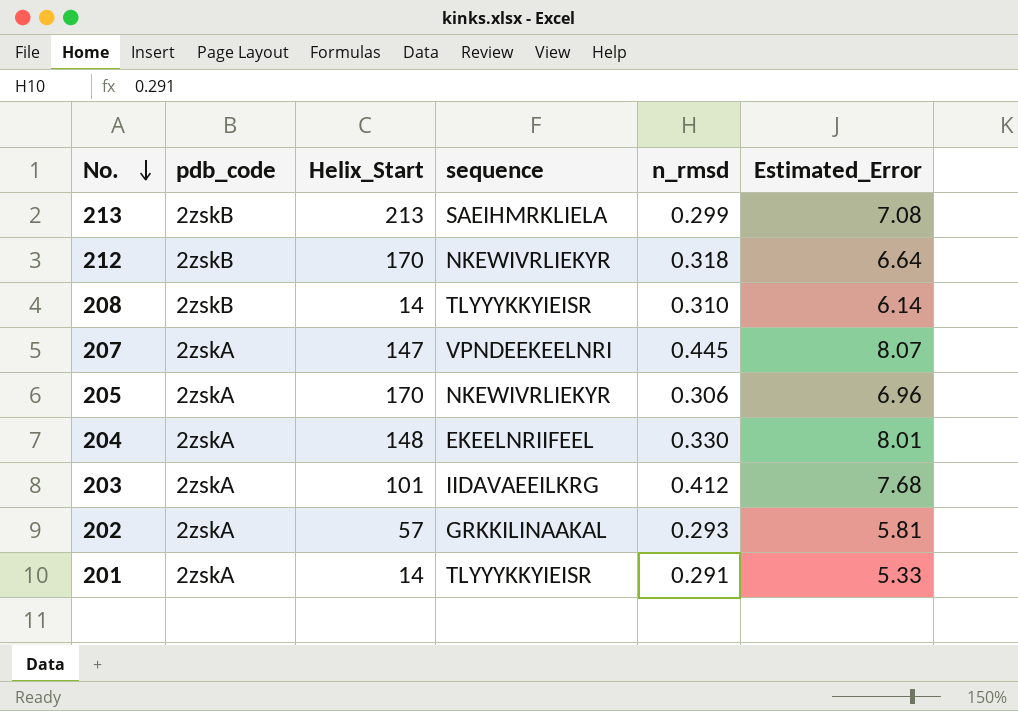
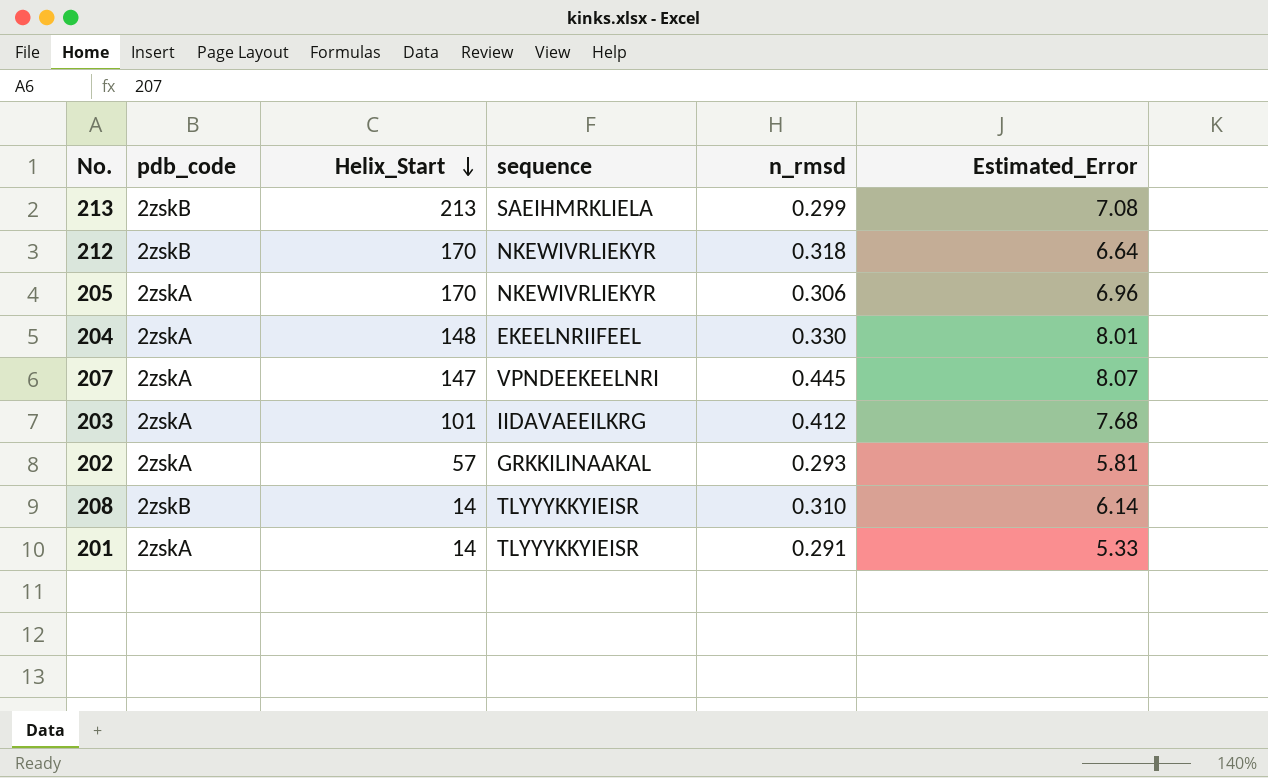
row order: No. descending -> Helix_Start descending

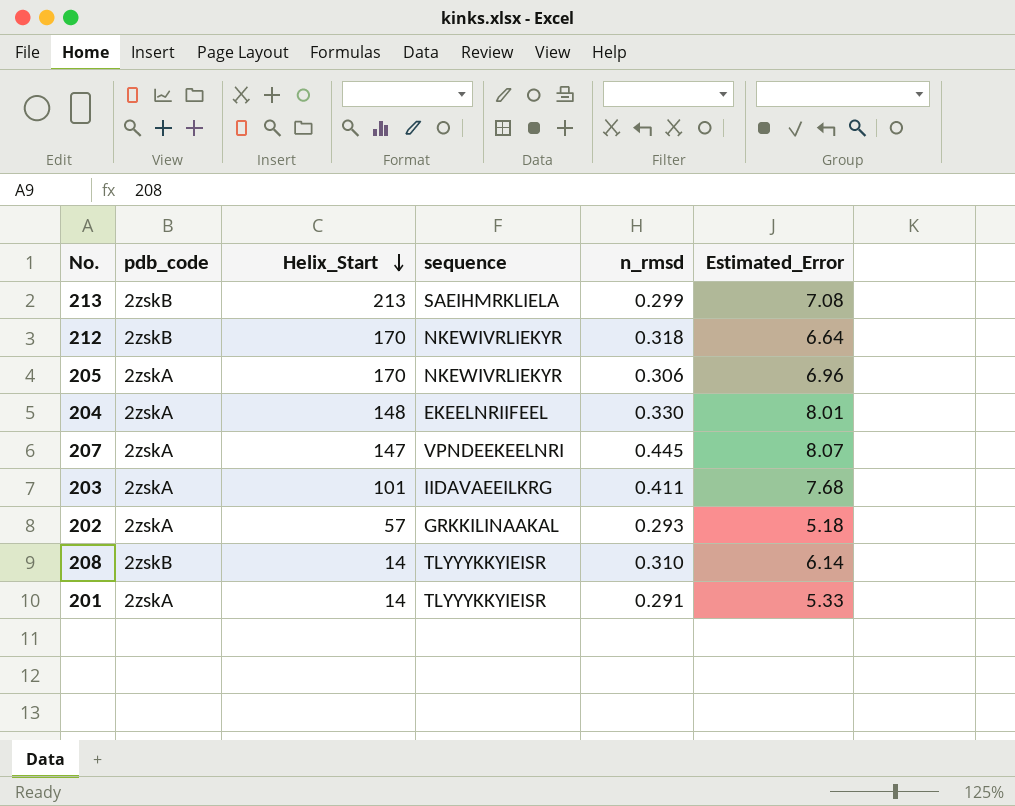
203 | n_rmsd: 0.412 -> 0.411
202 | Estimated_Error: 5.81 -> 5.18

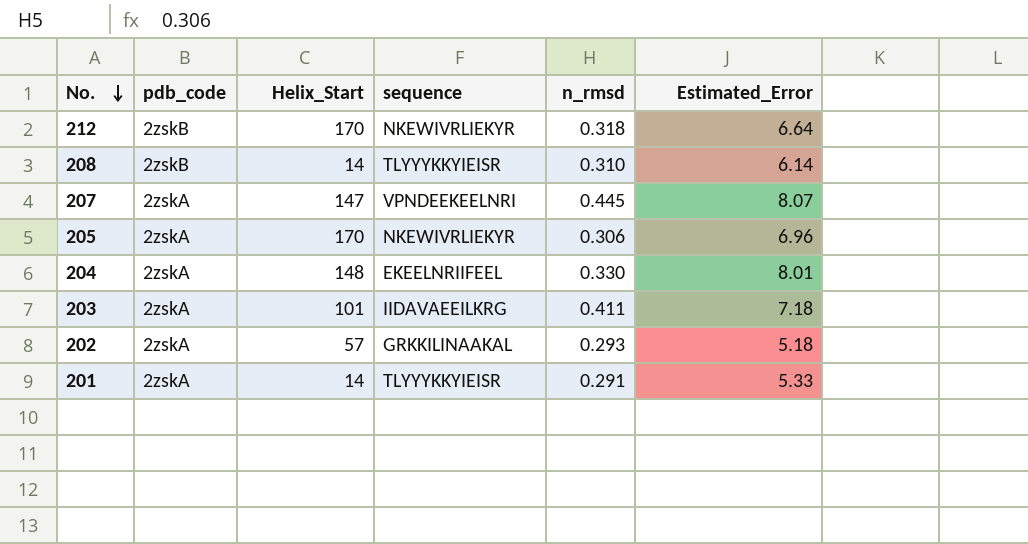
row order: Helix_Start descending -> No. descending
row 213: 2zskB | 213 | SAEIHMRKLIELA | 0.299 | 7.08 -> none
203 | Estimated_Error: 7.68 -> 7.18

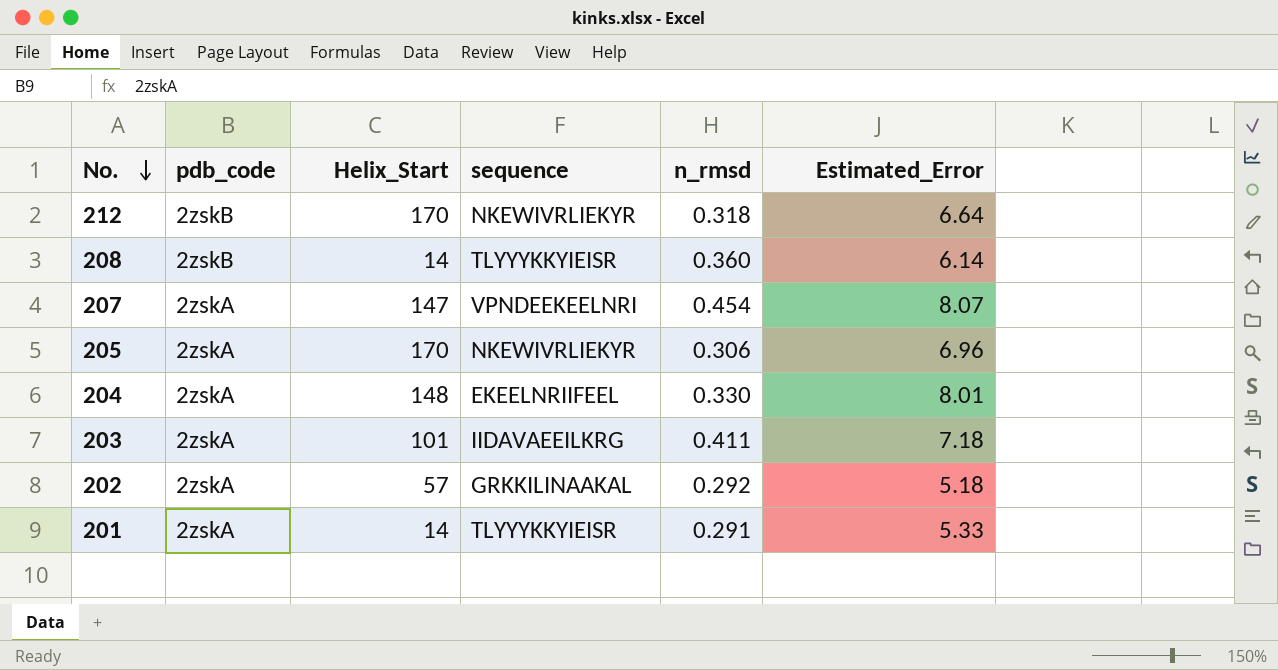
208 | n_rmsd: 0.310 -> 0.360
207 | n_rmsd: 0.445 -> 0.454
202 | n_rmsd: 0.293 -> 0.292

